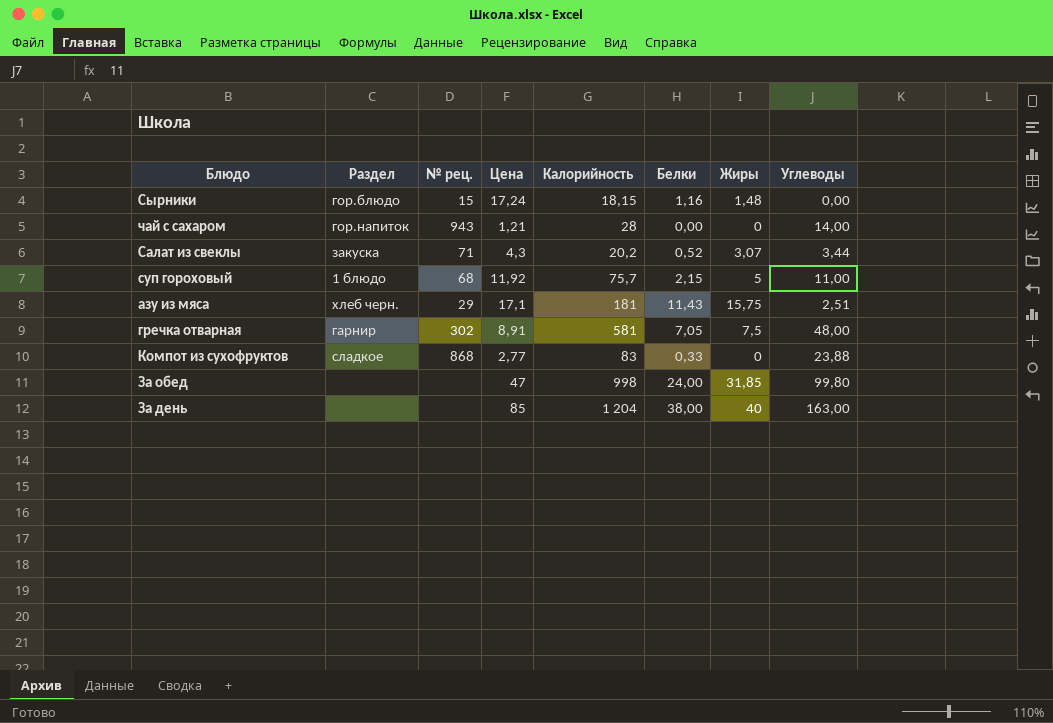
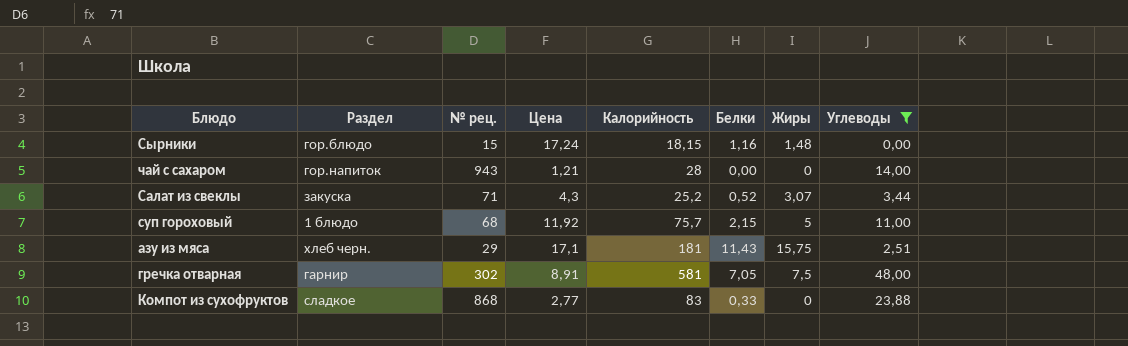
filter: none -> Углеводы <= 48,00
Салат из свеклы | Калорийность: 20,2 -> 25,2

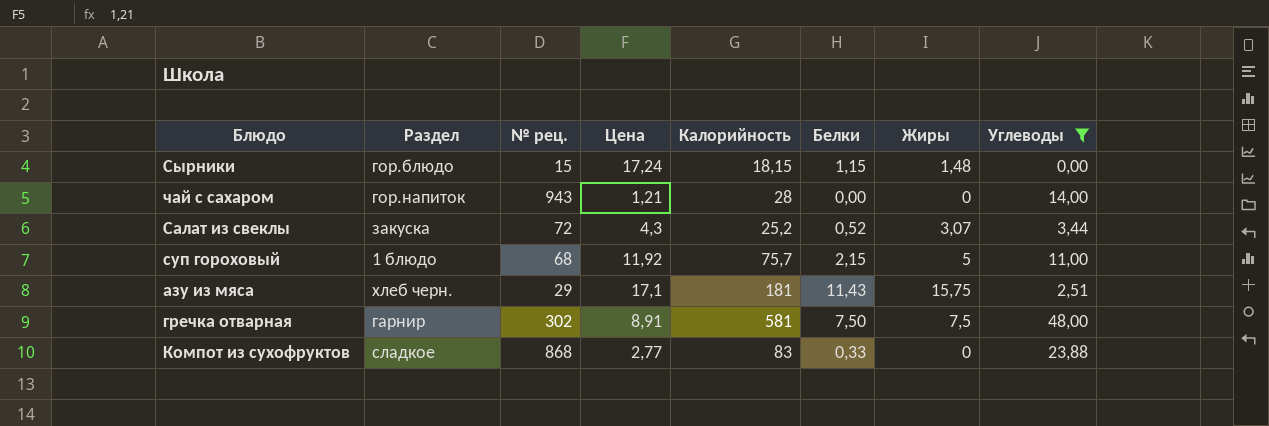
Сырники | Белки: 1,16 -> 1,15
Салат из свеклы | № рец.: 71 -> 72
гречка отварная | Белки: 7,05 -> 7,50

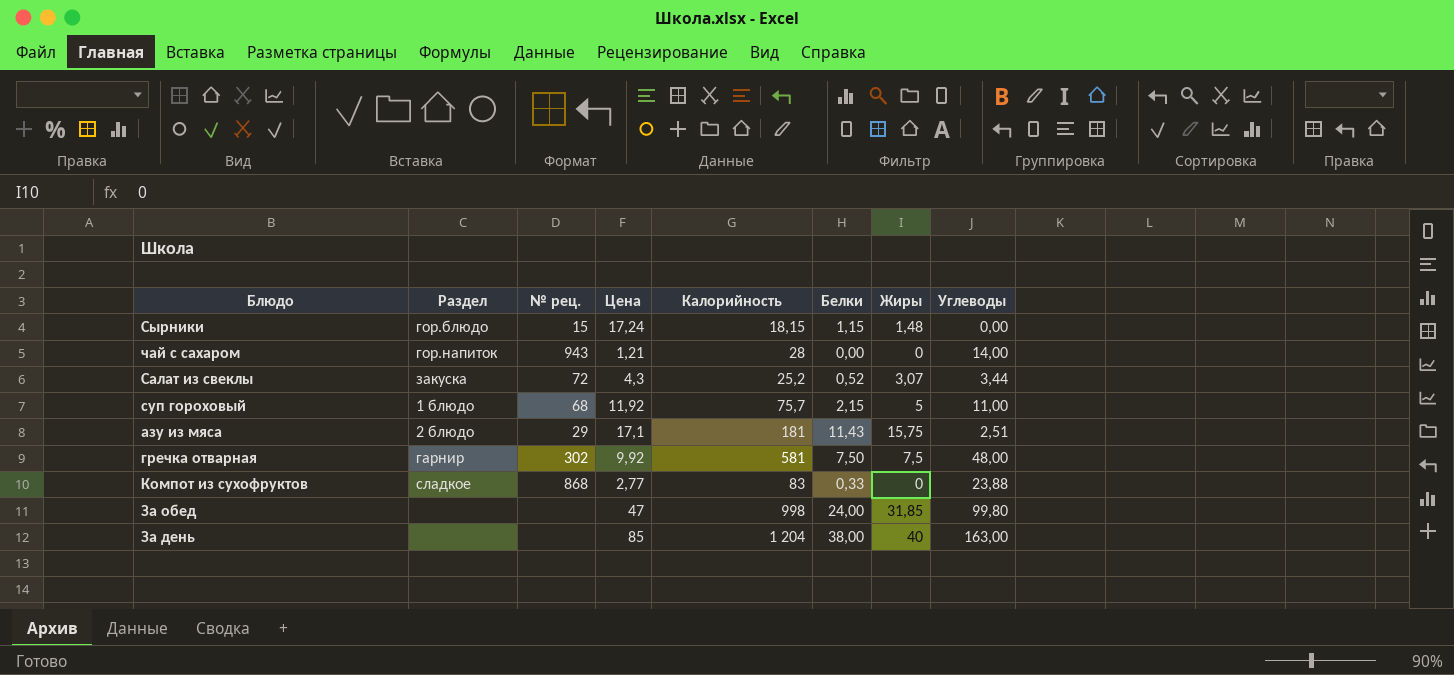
filter: Углеводы <= 48,00 -> none
азу из мяса | Раздел: хлеб черн. -> 2 блюдо
гречка отварная | Цена: 8,91 -> 9,92

